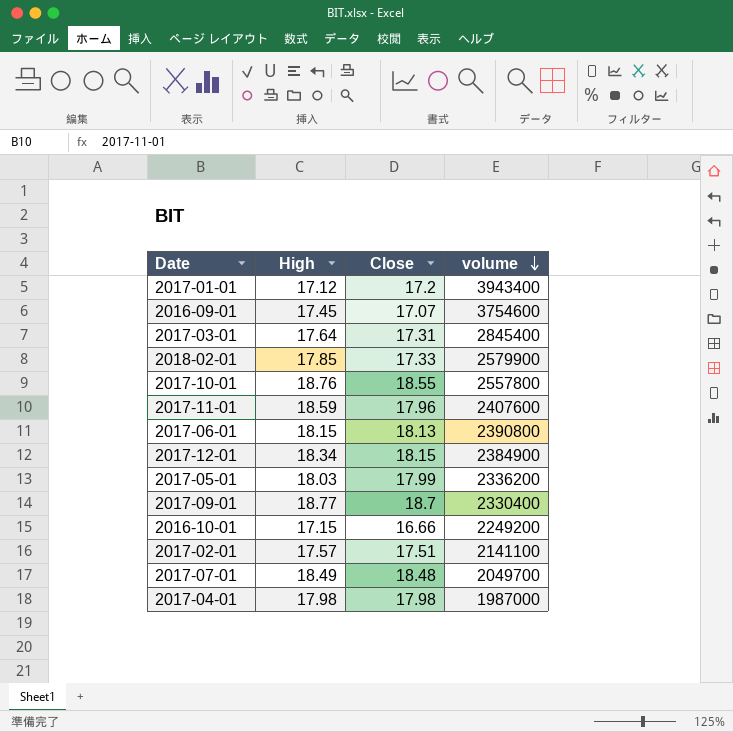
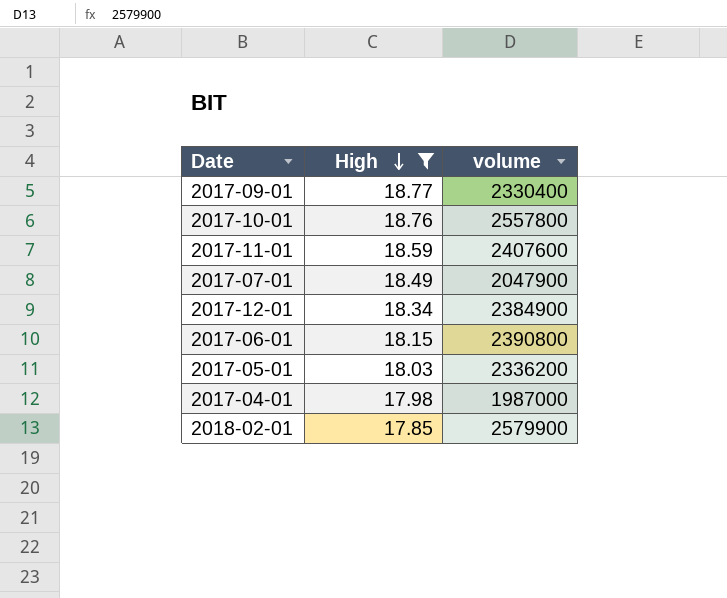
filter: none -> High >= 17.85
row order: volume descending -> High descending
column Close | position: 3 -> none
2017-07-01 | volume: 2049700 -> 2047900

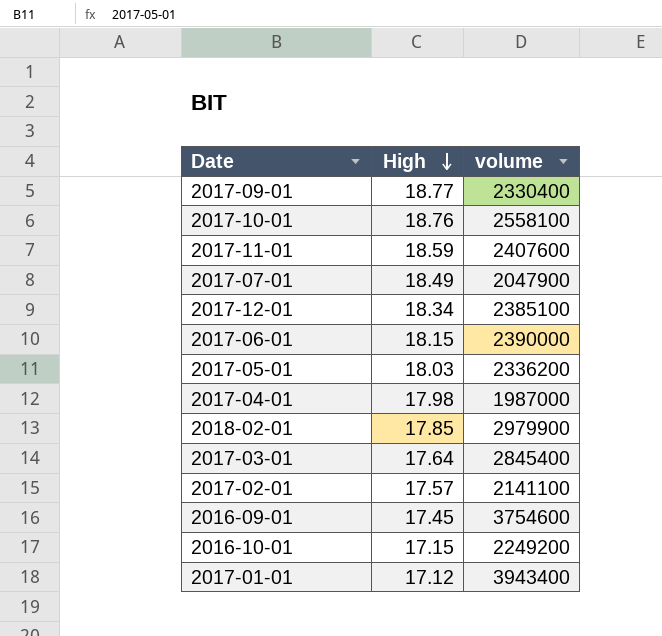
filter: High >= 17.85 -> none
2017-10-01 | volume: 2557800 -> 2558100
2017-12-01 | volume: 2384900 -> 2385100
2017-06-01 | volume: 2390800 -> 2390000
2018-02-01 | volume: 2579900 -> 2979900

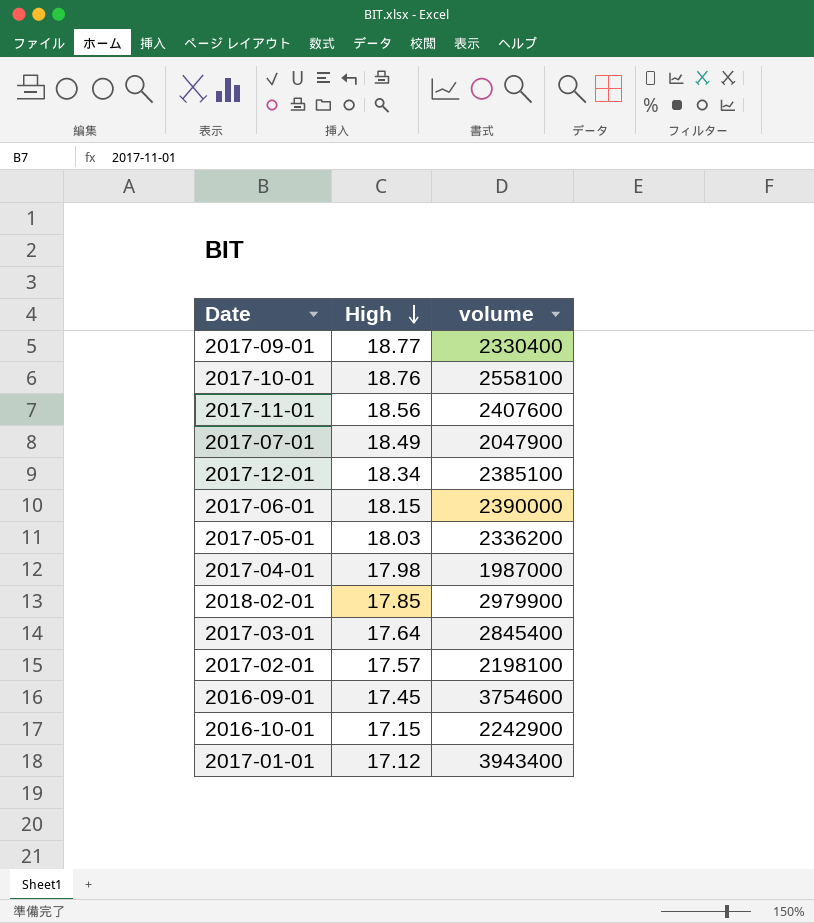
2017-11-01 | High: 18.59 -> 18.56
2017-02-01 | volume: 2141100 -> 2198100
2016-10-01 | volume: 2249200 -> 2242900

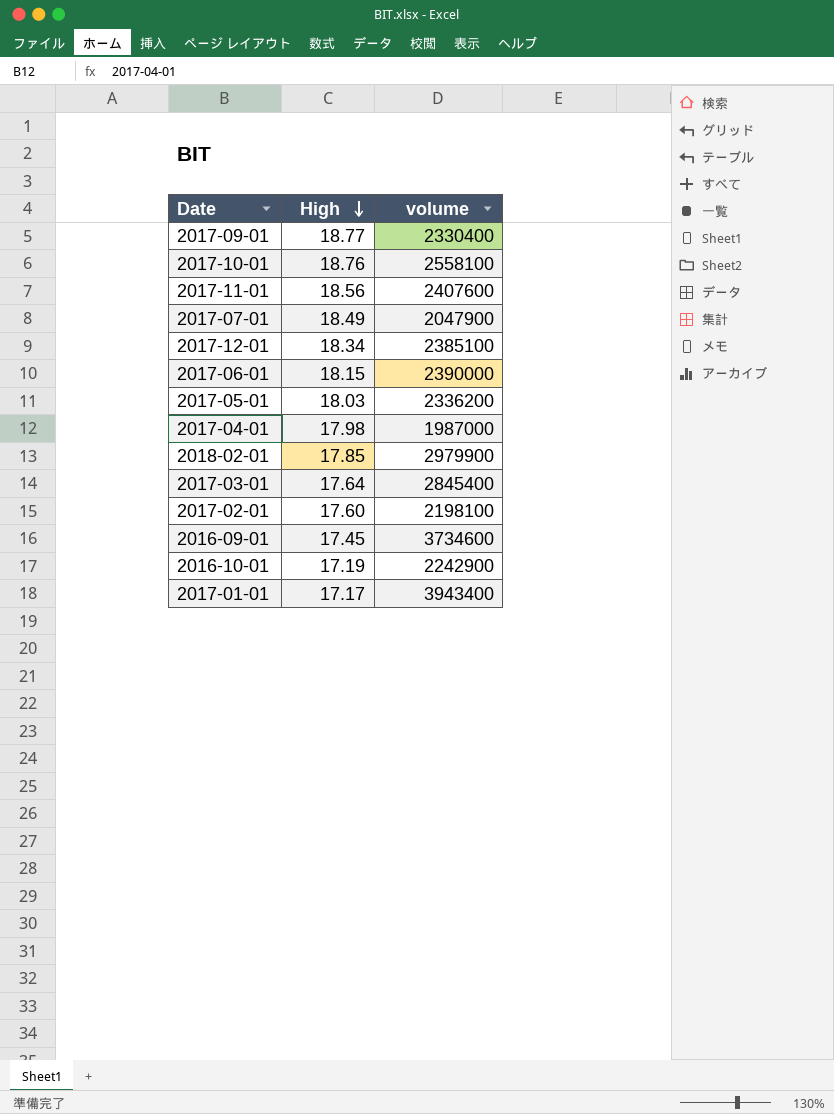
2017-02-01 | High: 17.57 -> 17.60
2016-09-01 | volume: 3754600 -> 3734600
2016-10-01 | High: 17.15 -> 17.19
2017-01-01 | High: 17.12 -> 17.17

